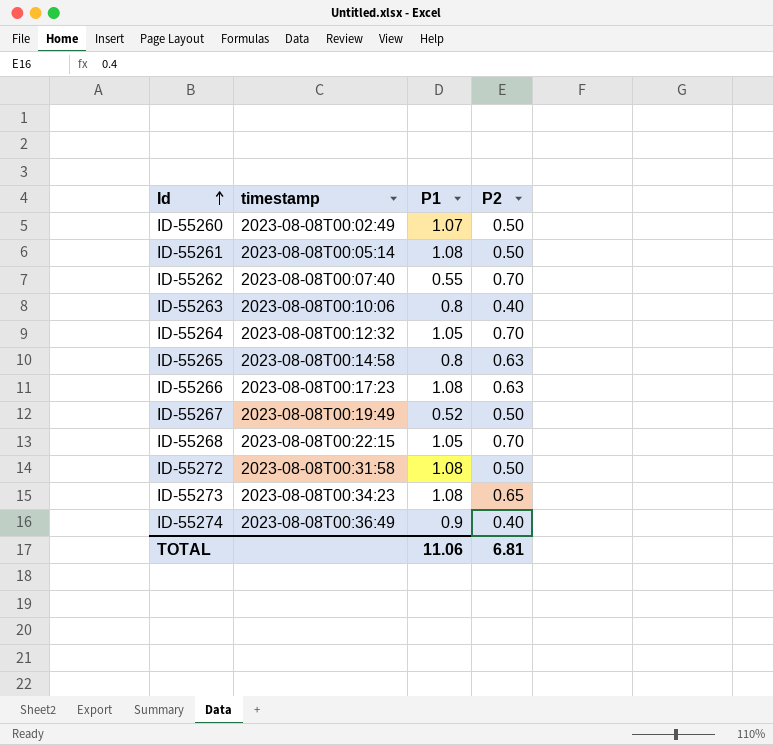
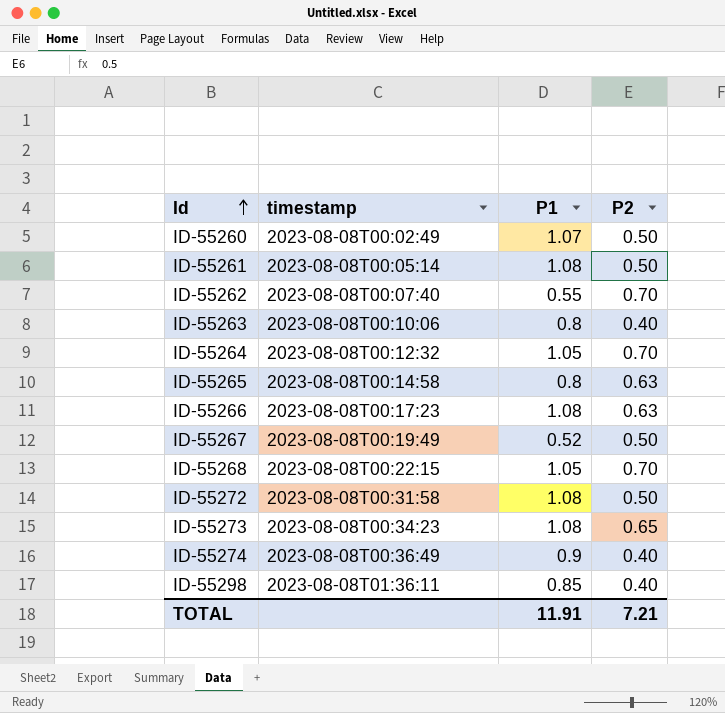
row ID-55298: none -> 2023-08-08T01:36:11 | 0.85 | 0.40
TOTAL | P1: 11.06 -> 11.91
TOTAL | P2: 6.81 -> 7.21

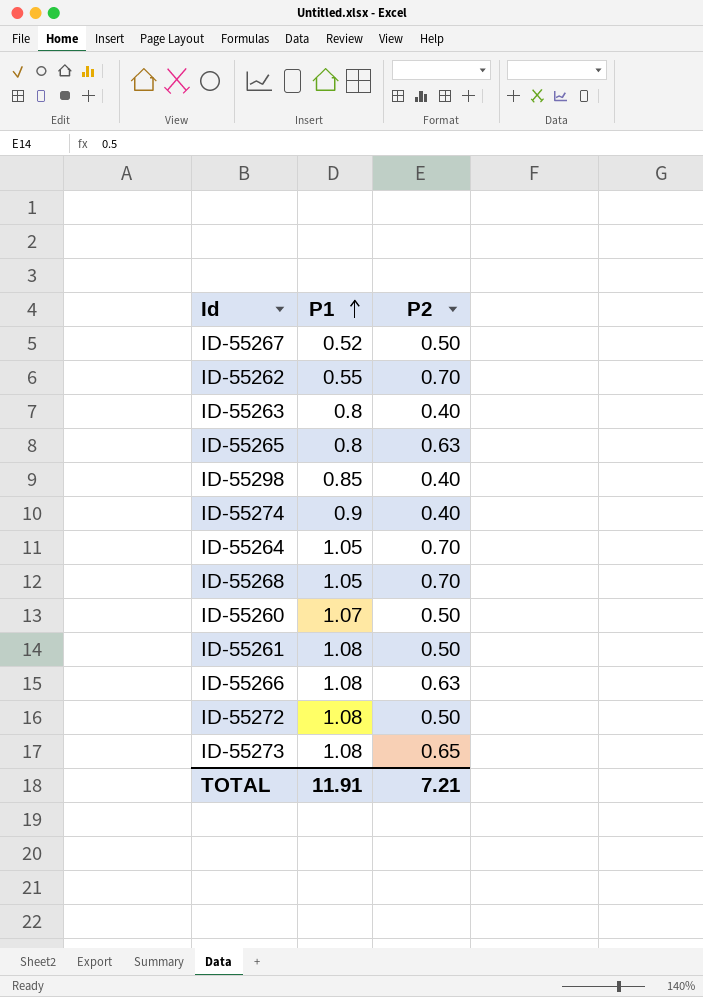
row order: Id ascending -> P1 ascending
column timestamp | position: 2 -> none

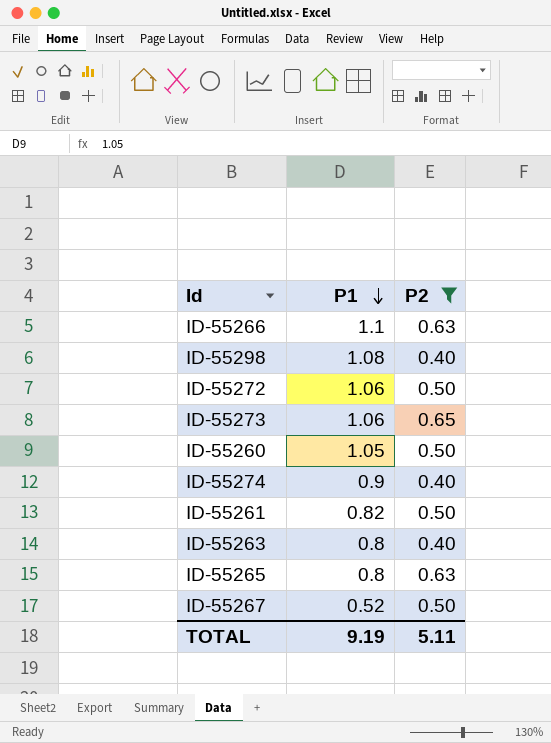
filter: none -> P2 != 0.70
row order: P1 ascending -> P1 descending
ID-55266 | P1: 1.08 -> 1.1
ID-55298 | P1: 0.85 -> 1.08
ID-55272 | P1: 1.08 -> 1.06
ID-55273 | P1: 1.08 -> 1.06
ID-55260 | P1: 1.07 -> 1.05
ID-55261 | P1: 1.08 -> 0.82
TOTAL | P1: 11.91 -> 9.19
TOTAL | P2: 7.21 -> 5.11

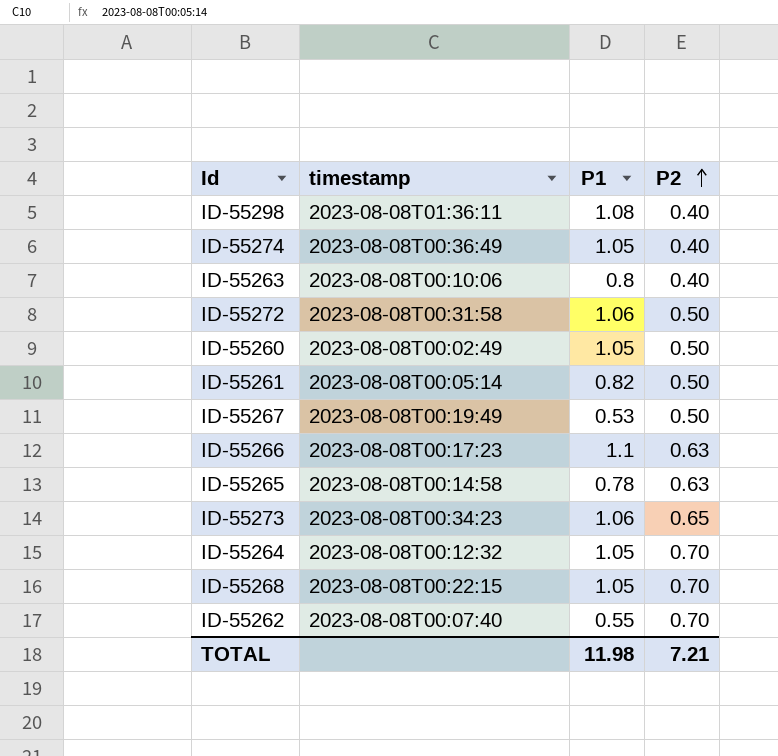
filter: P2 != 0.70 -> none
row order: P1 descending -> P2 ascending
column timestamp | position: none -> 2
ID-55274 | P1: 0.9 -> 1.05
ID-55267 | P1: 0.52 -> 0.53
ID-55265 | P1: 0.8 -> 0.78
TOTAL | P1: 9.19 -> 11.98
TOTAL | P2: 5.11 -> 7.21

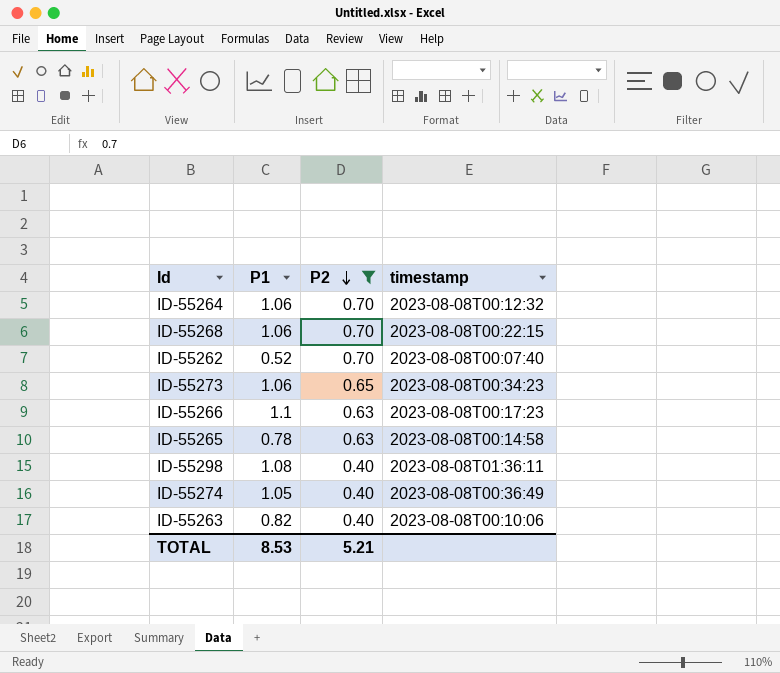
filter: none -> P2 != 0.50
row order: P2 ascending -> P2 descending
column timestamp | position: 2 -> 4
ID-55264 | P1: 1.05 -> 1.06
ID-55268 | P1: 1.05 -> 1.06
ID-55262 | P1: 0.55 -> 0.52
ID-55263 | P1: 0.8 -> 0.82
TOTAL | P1: 11.98 -> 8.53
TOTAL | P2: 7.21 -> 5.21

